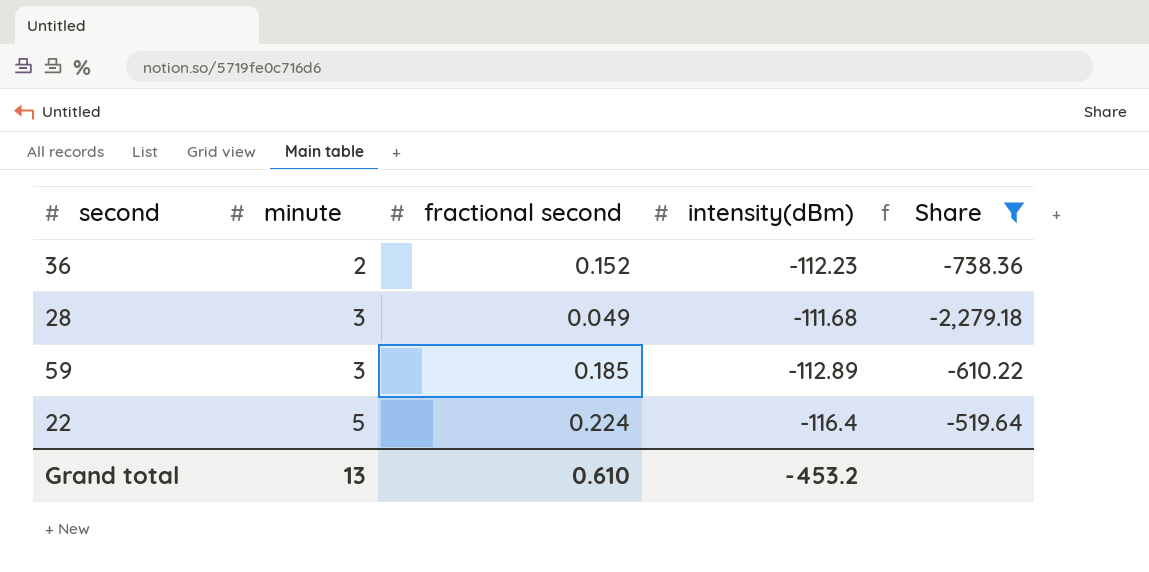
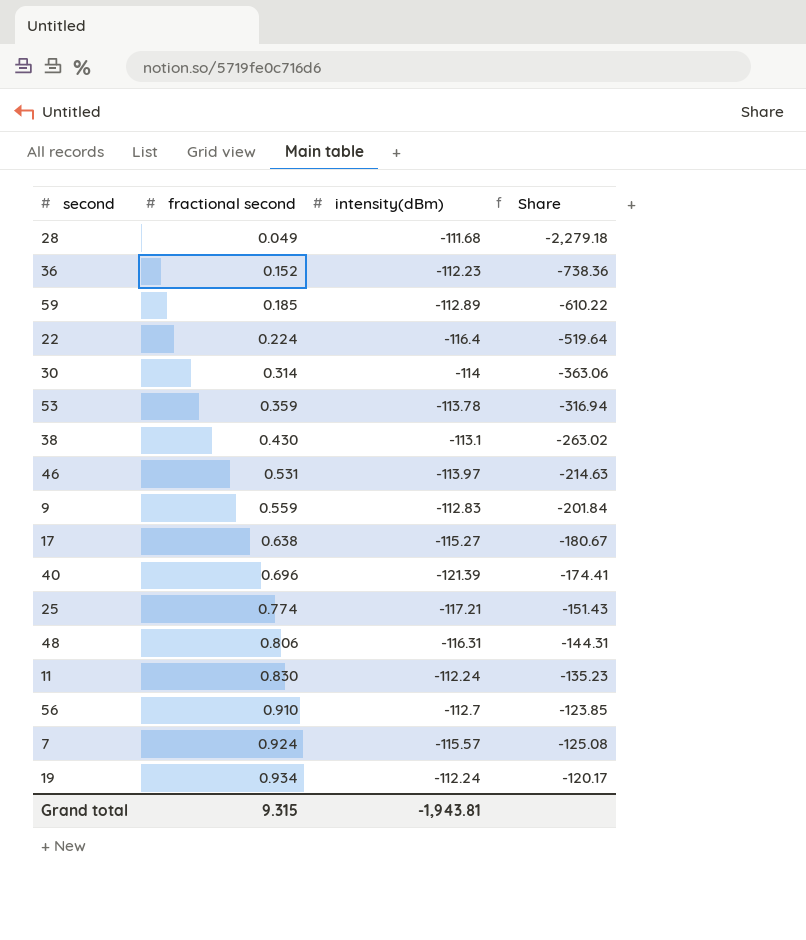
filter: Share <= -519.64 -> none
row order: minute ascending -> fractional second ascending
column minute | position: 2 -> none
Grand total | fractional second: 0.610 -> 9.315
Grand total | intensity(dBm): -453.2 -> -1,943.81

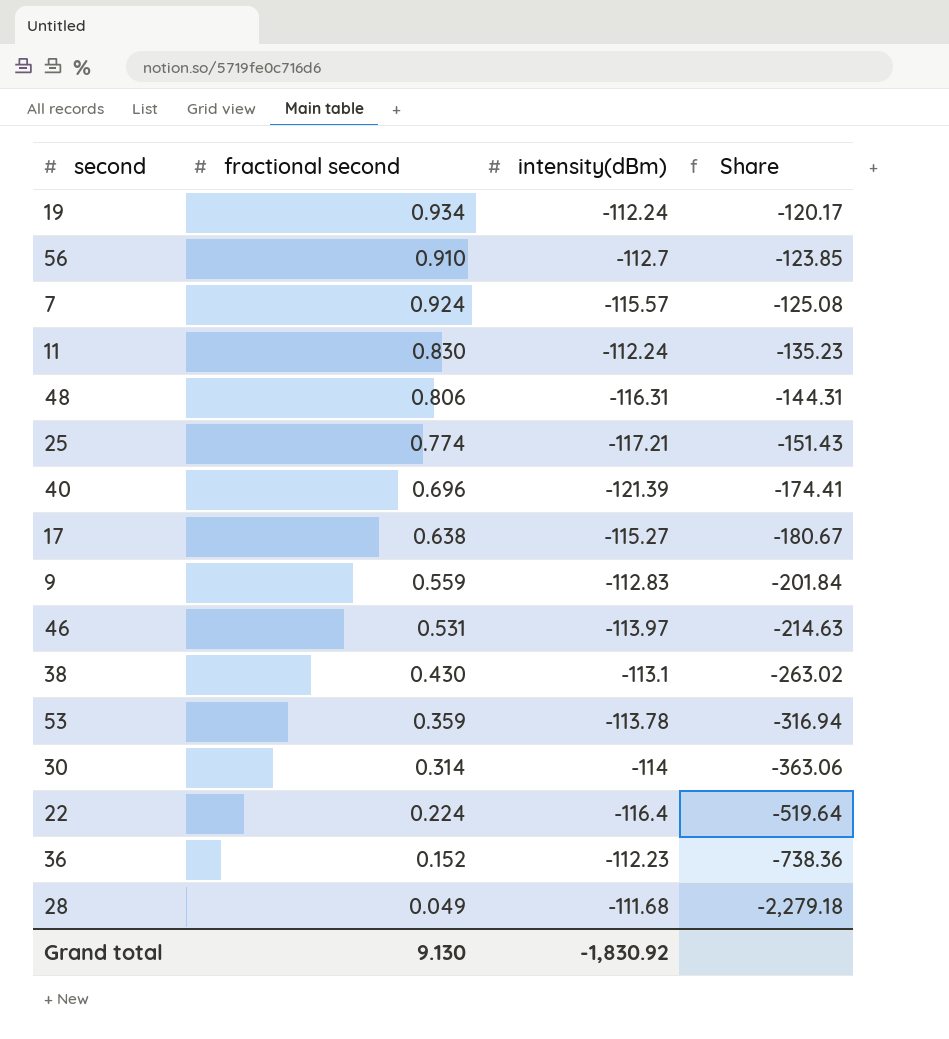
row order: fractional second ascending -> Share descending
row 59: 0.185 | -112.89 | -610.22 -> none
Grand total | fractional second: 9.315 -> 9.130
Grand total | intensity(dBm): -1,943.81 -> -1,830.92

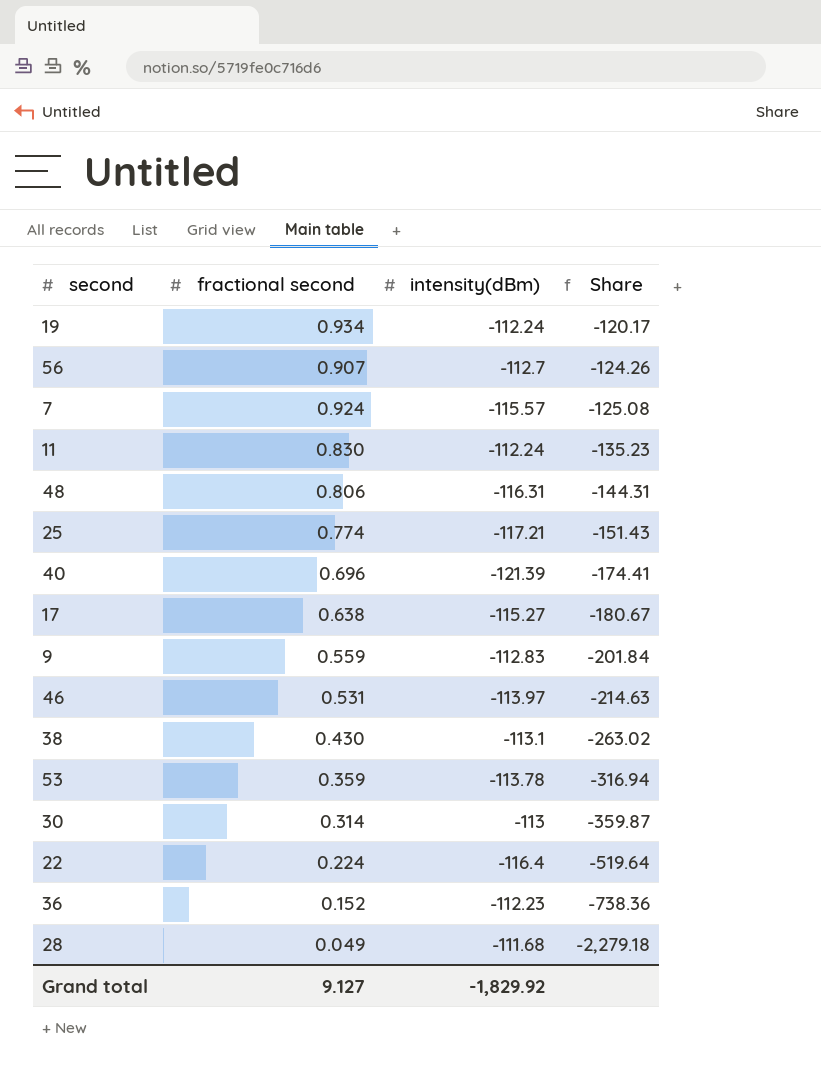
56 | fractional second: 0.910 -> 0.907
56 | Share: -123.85 -> -124.26
30 | intensity(dBm): -114 -> -113
30 | Share: -363.06 -> -359.87
Grand total | fractional second: 9.130 -> 9.127
Grand total | intensity(dBm): -1,830.92 -> -1,829.92

